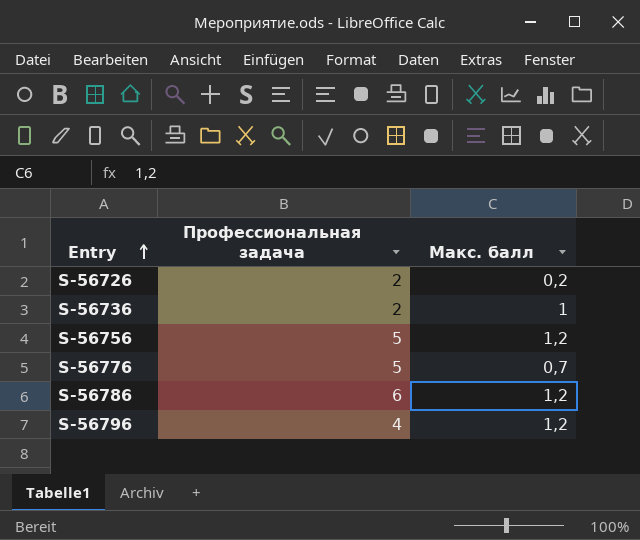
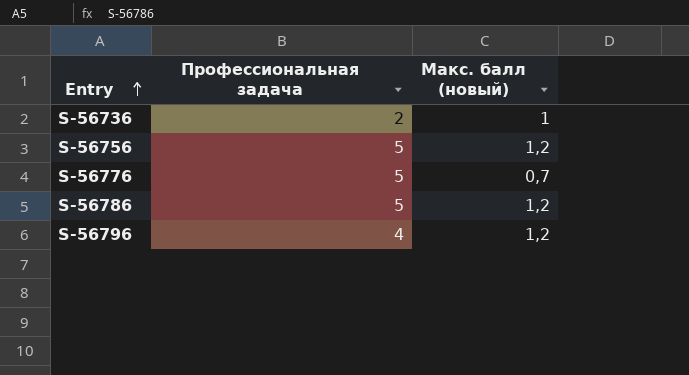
column name: Макс. балл -> Макс. балл (новый)
row S-56726: 2 | 0,2 -> none
S-56786 | Профессиональная задача: 6 -> 5

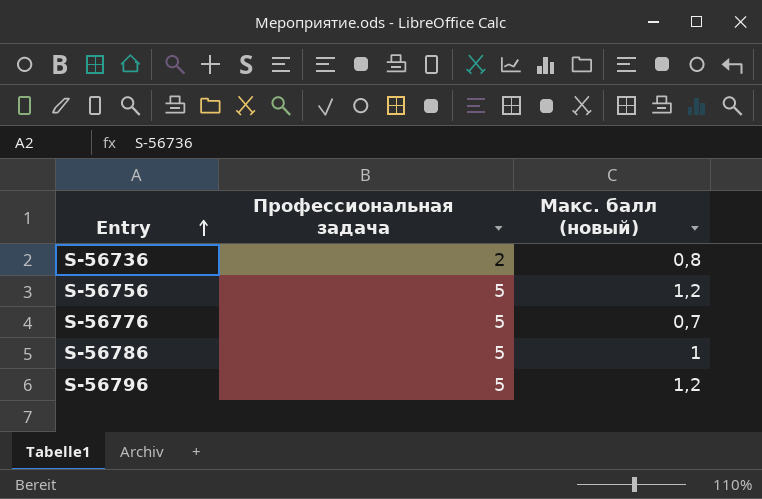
S-56736 | Макс. балл (новый): 1 -> 0,8
S-56786 | Макс. балл (новый): 1,2 -> 1
S-56796 | Профессиональная задача: 4 -> 5

